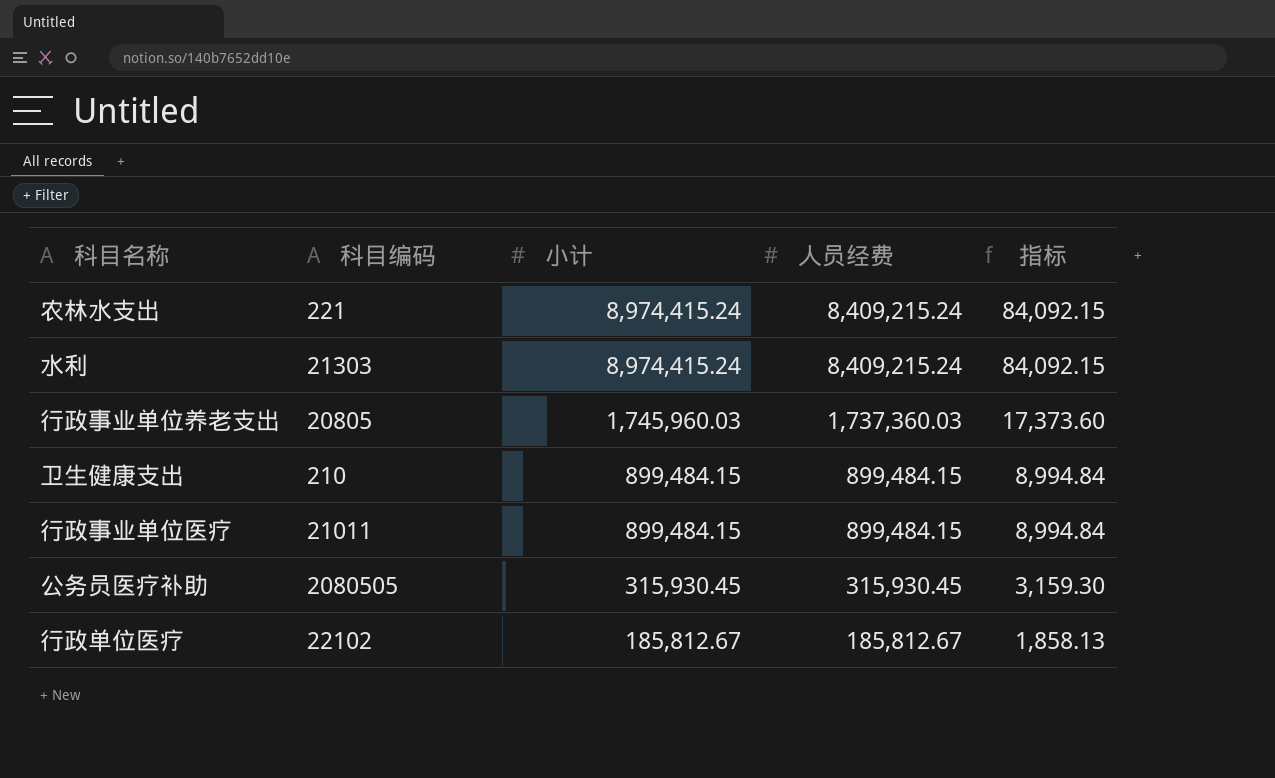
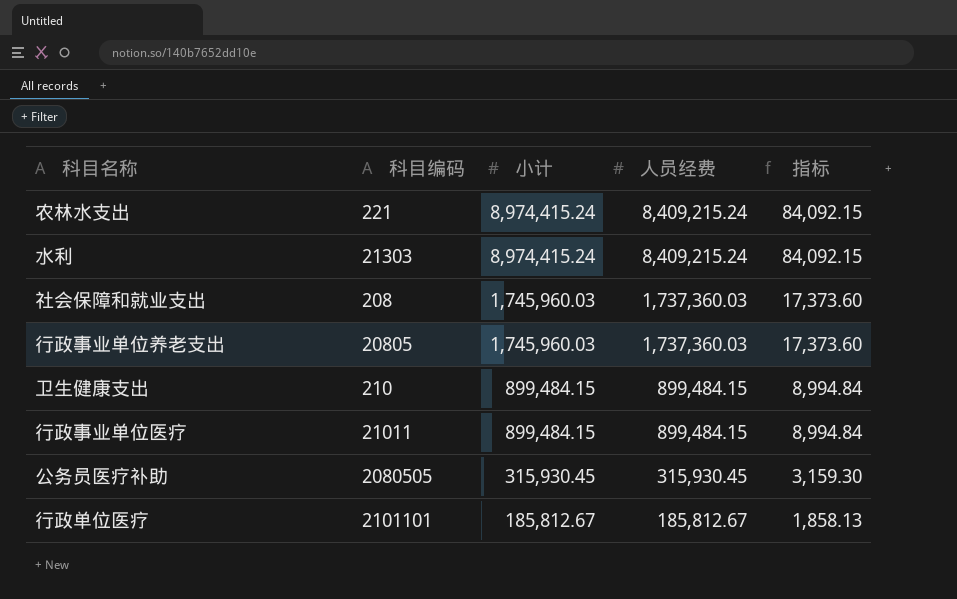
row 社会保障和就业支出: none -> 208 | 1,745,960.03 | 1,737,360.03 | 17,373.60
行政单位医疗 | 科目编码: 22102 -> 2101101

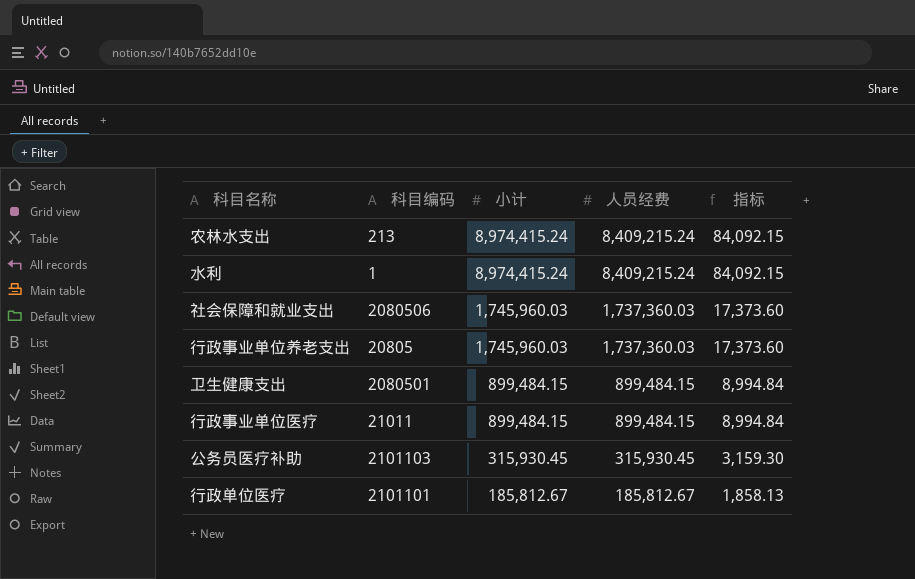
农林水支出 | 科目编码: 221 -> 213
水利 | 科目编码: 21303 -> 1
社会保障和就业支出 | 科目编码: 208 -> 2080506
卫生健康支出 | 科目编码: 210 -> 2080501
公务员医疗补助 | 科目编码: 2080505 -> 2101103

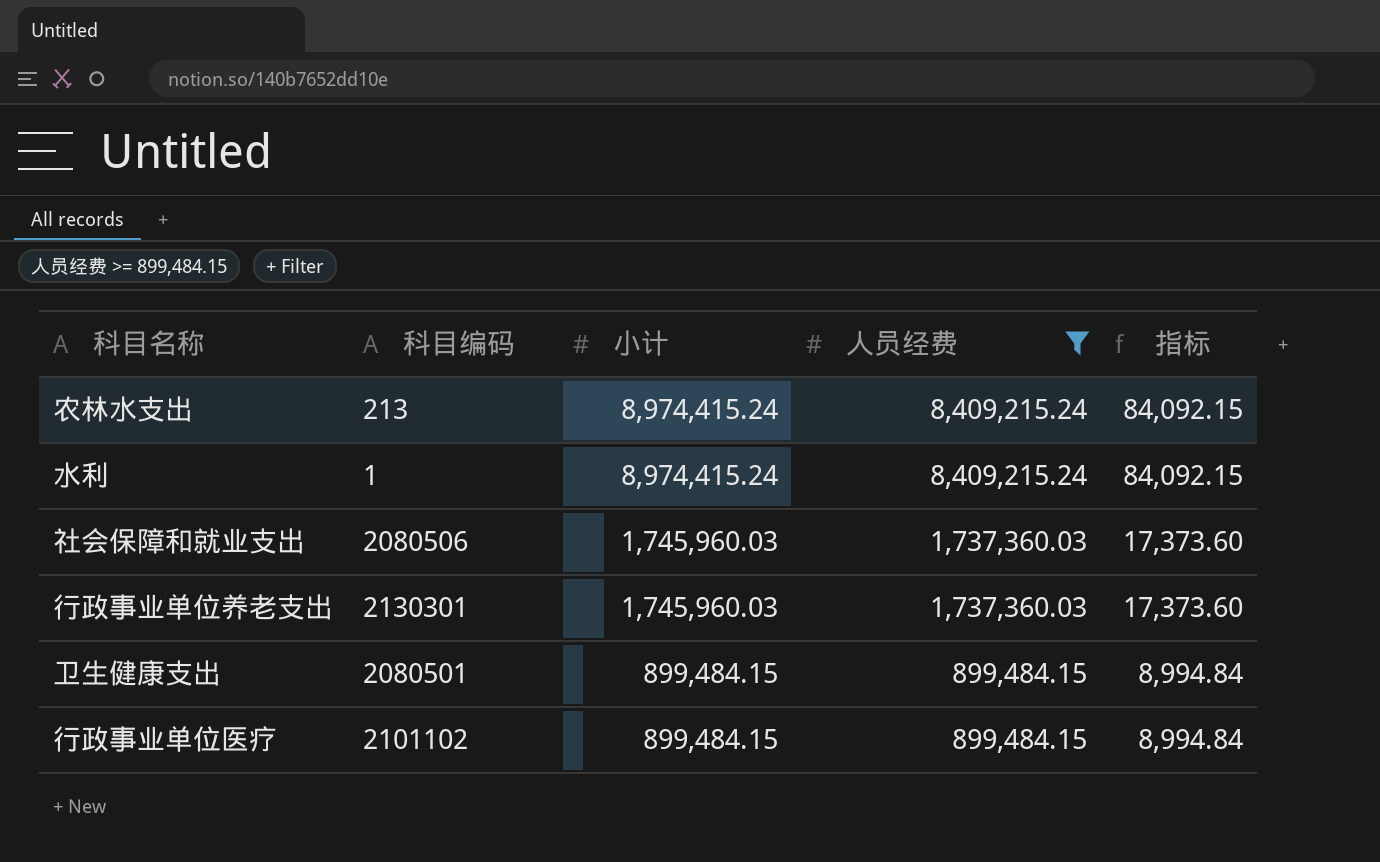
filter: none -> 人员经费 >= 899,484.15
行政事业单位养老支出 | 科目编码: 20805 -> 2130301
行政事业单位医疗 | 科目编码: 21011 -> 2101102

